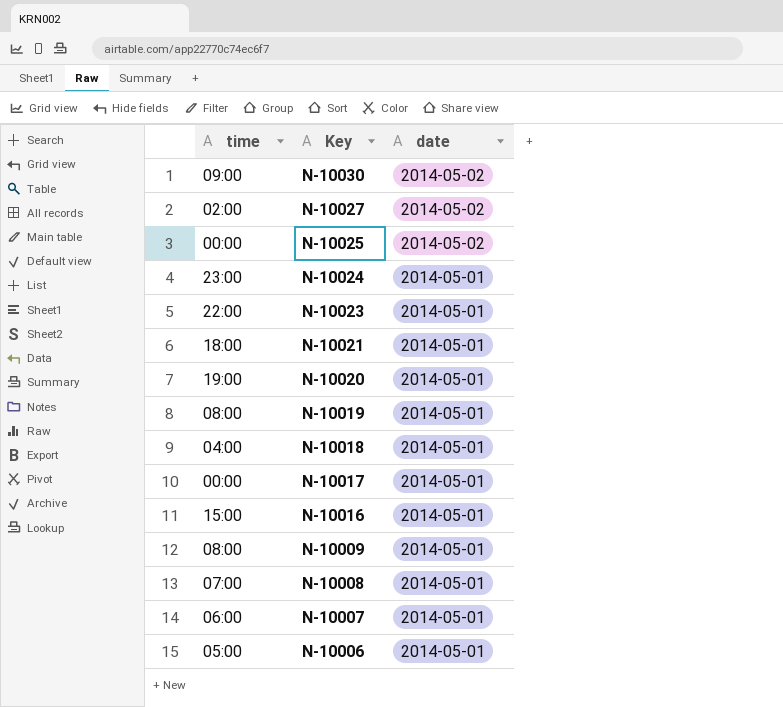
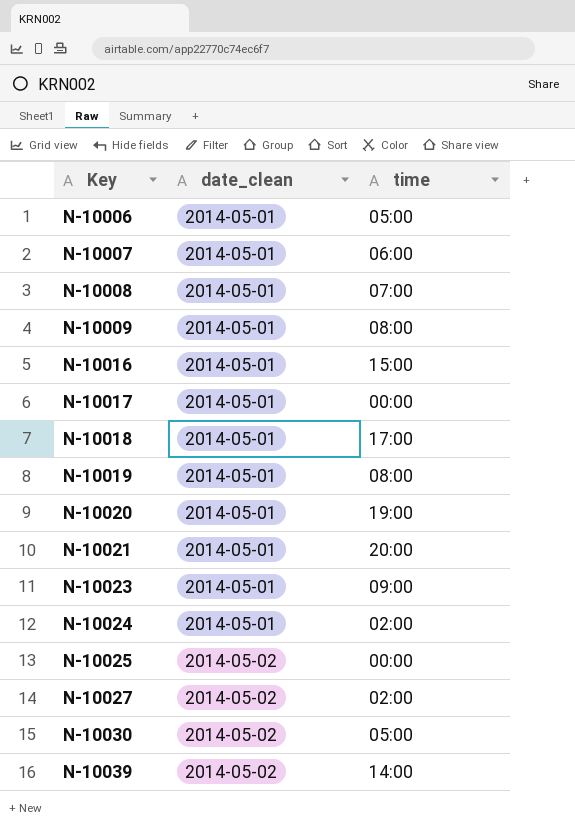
row order: Key descending -> Key ascending
column name: date -> date_clean
column time | position: 1 -> 3
N-10018 | time: 04:00 -> 17:00
N-10021 | time: 18:00 -> 20:00
N-10023 | time: 22:00 -> 09:00
N-10024 | time: 23:00 -> 02:00
N-10030 | time: 09:00 -> 05:00
row N-10039: none -> 2014-05-02 | 14:00

